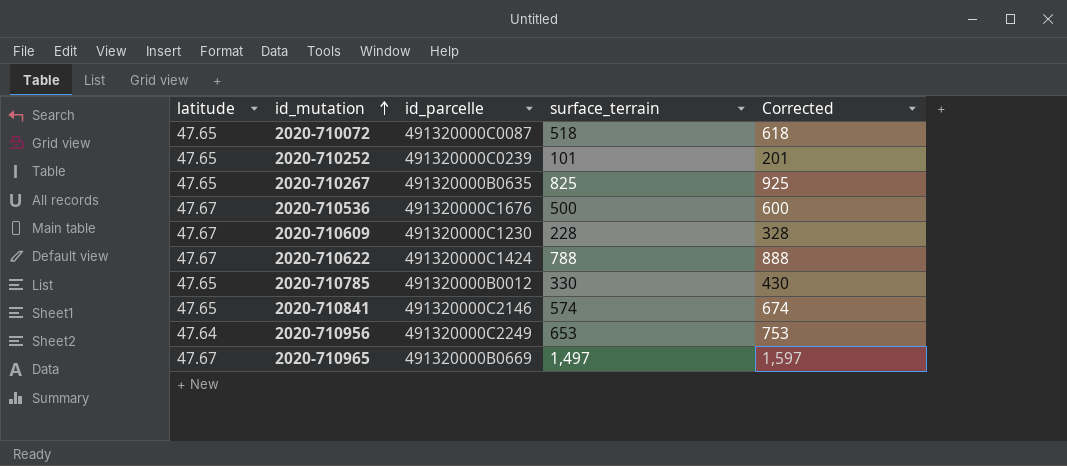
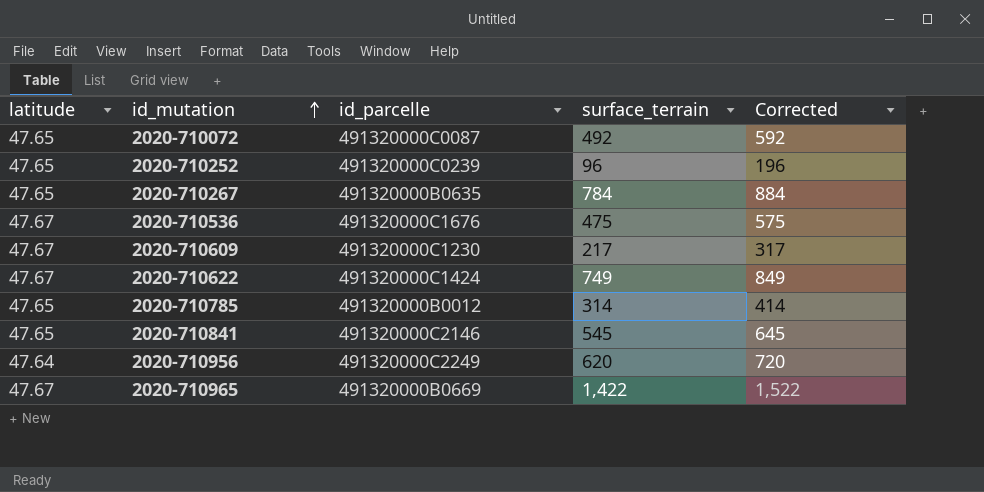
2020-710072 | surface_terrain: 518 -> 492
2020-710072 | Corrected: 618 -> 592
2020-710252 | surface_terrain: 101 -> 96
2020-710252 | Corrected: 201 -> 196
2020-710267 | surface_terrain: 825 -> 784
2020-710267 | Corrected: 925 -> 884
2020-710536 | surface_terrain: 500 -> 475
2020-710536 | Corrected: 600 -> 575
2020-710609 | surface_terrain: 228 -> 217
2020-710609 | Corrected: 328 -> 317
2020-710622 | surface_terrain: 788 -> 749
2020-710622 | Corrected: 888 -> 849
2020-710785 | surface_terrain: 330 -> 314
2020-710785 | Corrected: 430 -> 414
2020-710841 | surface_terrain: 574 -> 545
2020-710841 | Corrected: 674 -> 645
2020-710956 | surface_terrain: 653 -> 620
2020-710956 | Corrected: 753 -> 720
2020-710965 | surface_terrain: 1,497 -> 1,422
2020-710965 | Corrected: 1,597 -> 1,522

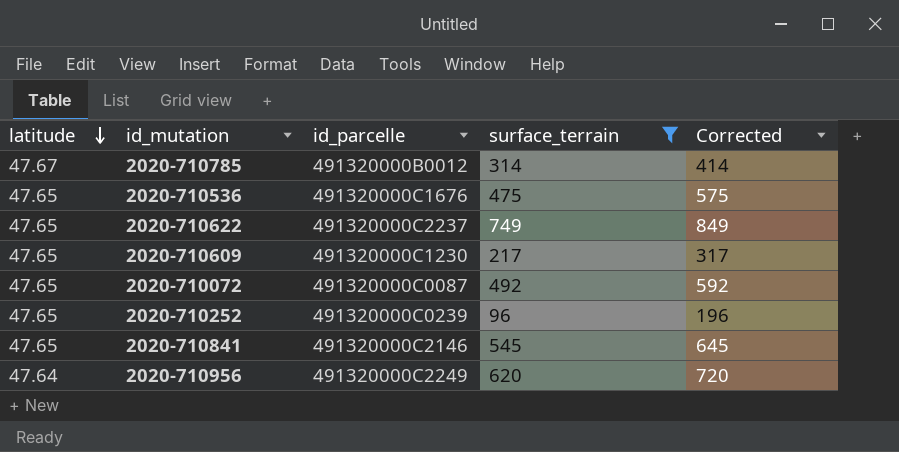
filter: none -> surface_terrain <= 749
row order: id_mutation ascending -> latitude descending
2020-710785 | latitude: 47.65 -> 47.67
2020-710536 | latitude: 47.67 -> 47.65
2020-710622 | latitude: 47.67 -> 47.65
2020-710622 | id_parcelle: 491320000C1424 -> 491320000C2237
2020-710609 | latitude: 47.67 -> 47.65

